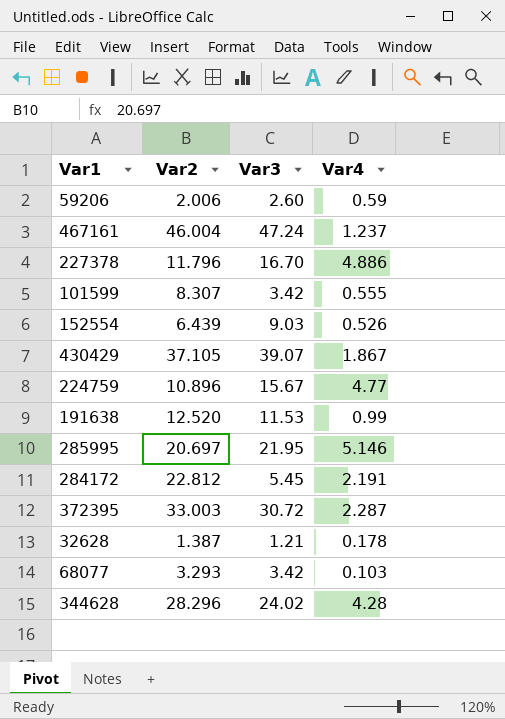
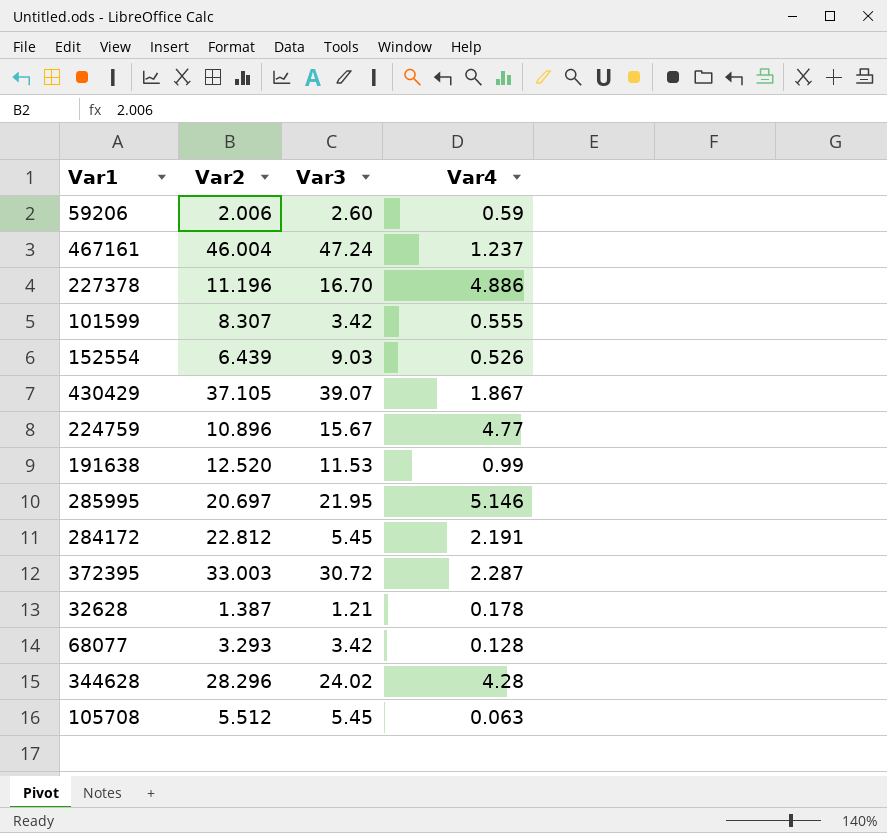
227378 | Var2: 11.796 -> 11.196
68077 | Var4: 0.103 -> 0.128
row 105708: none -> 5.512 | 5.45 | 0.063

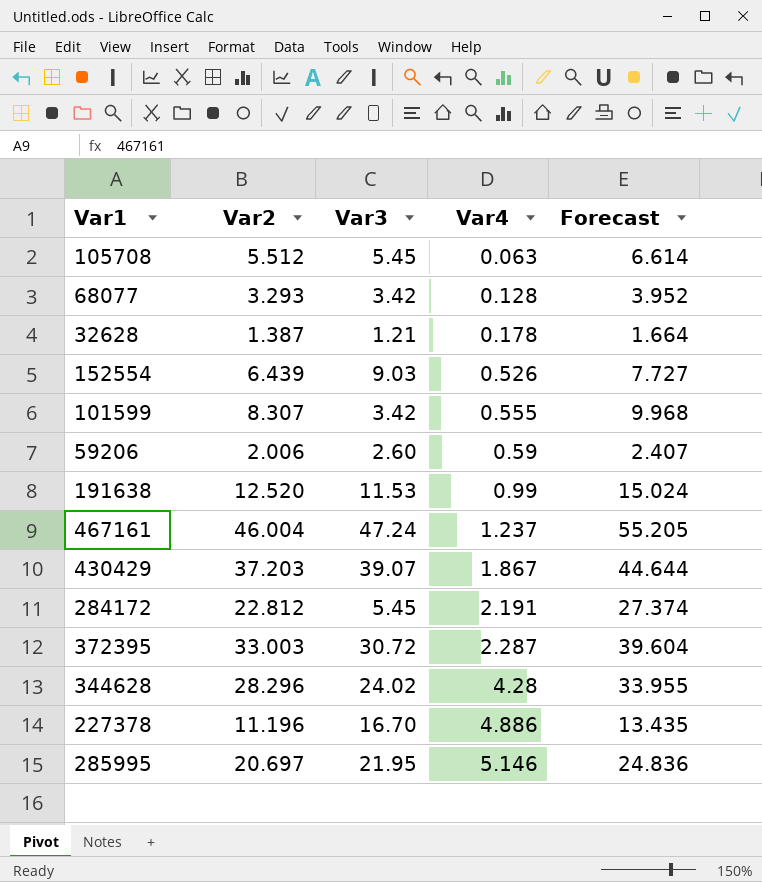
row order: none -> Var4 ascending
column Forecast | formula: none -> [Var2] * 1.2
row 224759: 10.896 | 15.67 | 4.77 -> none
430429 | Var2: 37.105 -> 37.203

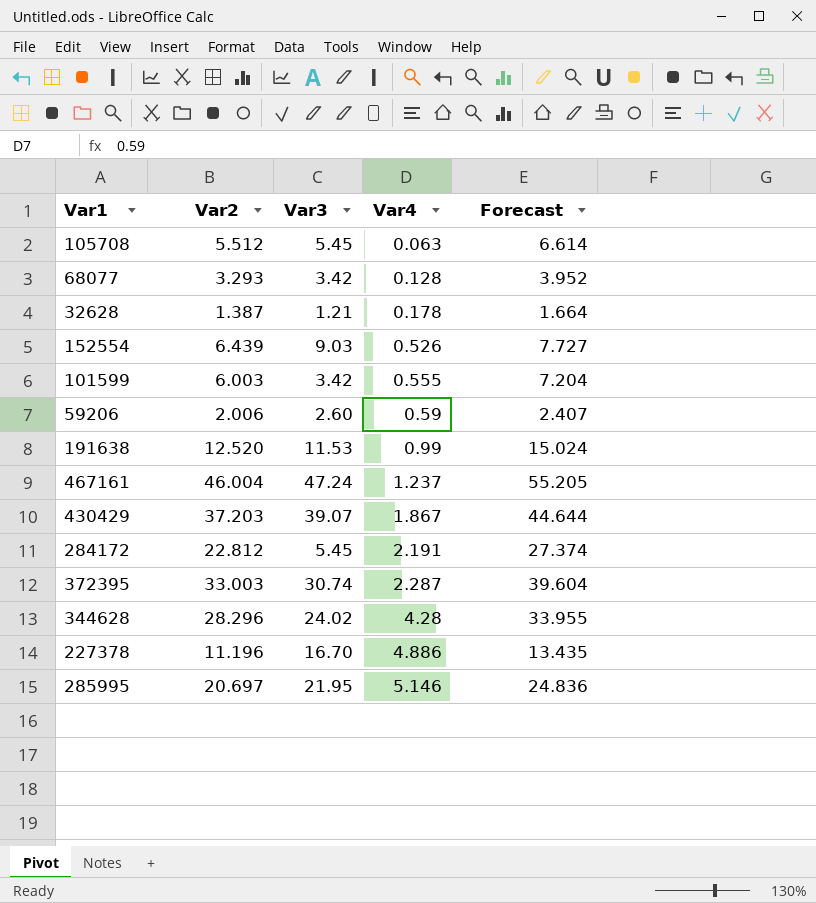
101599 | Var2: 8.307 -> 6.003
101599 | Forecast: 9.968 -> 7.204
372395 | Var3: 30.72 -> 30.74

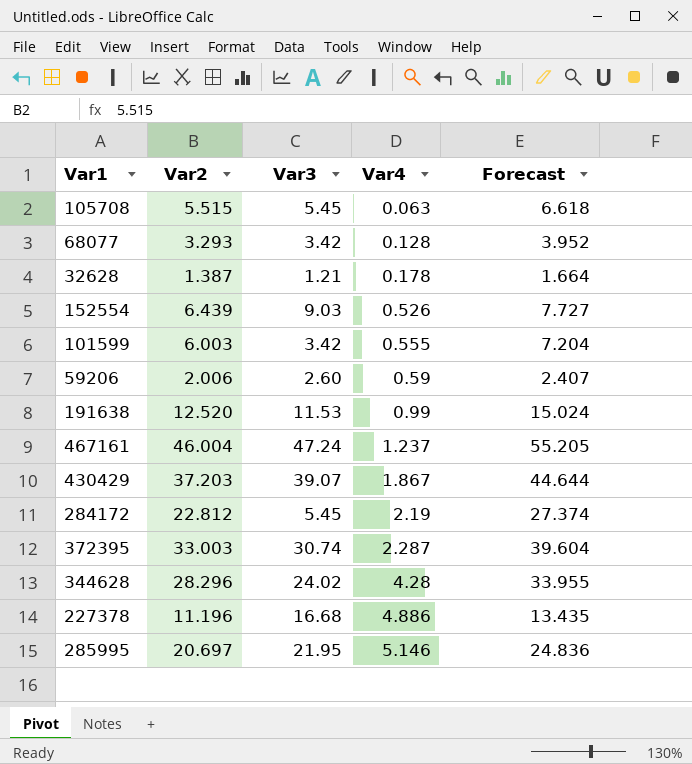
105708 | Var2: 5.512 -> 5.515
105708 | Forecast: 6.614 -> 6.618
284172 | Var4: 2.191 -> 2.19
227378 | Var3: 16.70 -> 16.68

